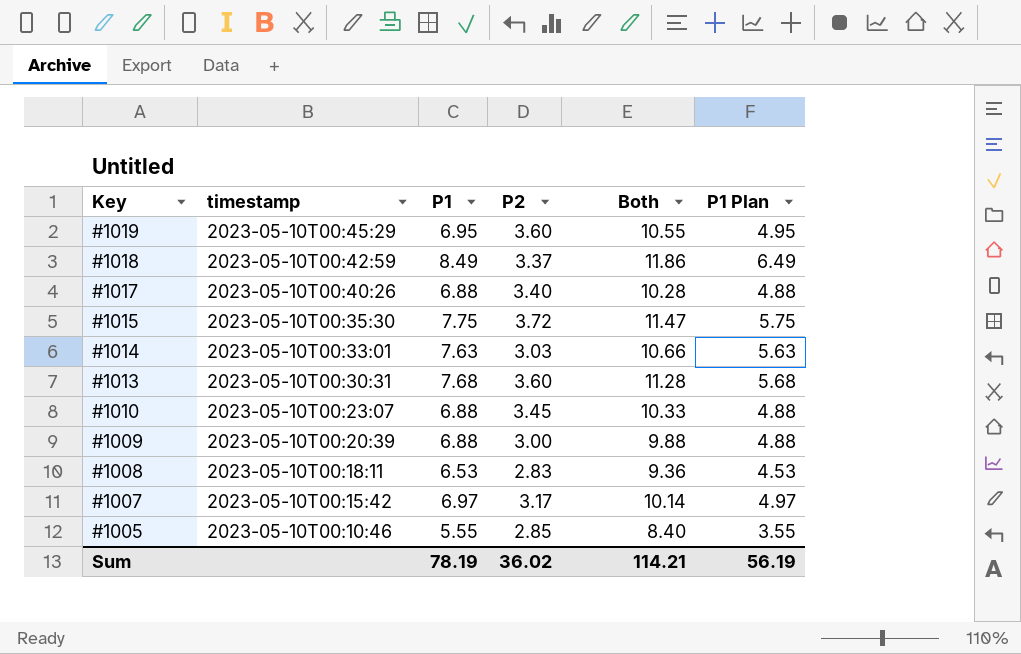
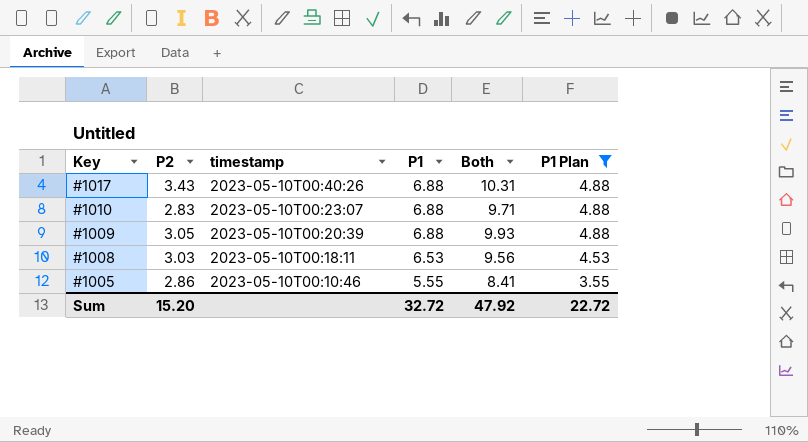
filter: none -> P1 Plan <= 4.88
column P2 | position: 4 -> 2
#1017 | P2: 3.40 -> 3.43
#1017 | Both: 10.28 -> 10.31
#1010 | P2: 3.45 -> 2.83
#1010 | Both: 10.33 -> 9.71
#1009 | P2: 3.00 -> 3.05
#1009 | Both: 9.88 -> 9.93
#1008 | P2: 2.83 -> 3.03
#1008 | Both: 9.36 -> 9.56
#1005 | P2: 2.85 -> 2.86
#1005 | Both: 8.40 -> 8.41
Sum | P2: 36.02 -> 15.20
Sum | P1: 78.19 -> 32.72
Sum | Both: 114.21 -> 47.92
Sum | P1 Plan: 56.19 -> 22.72

